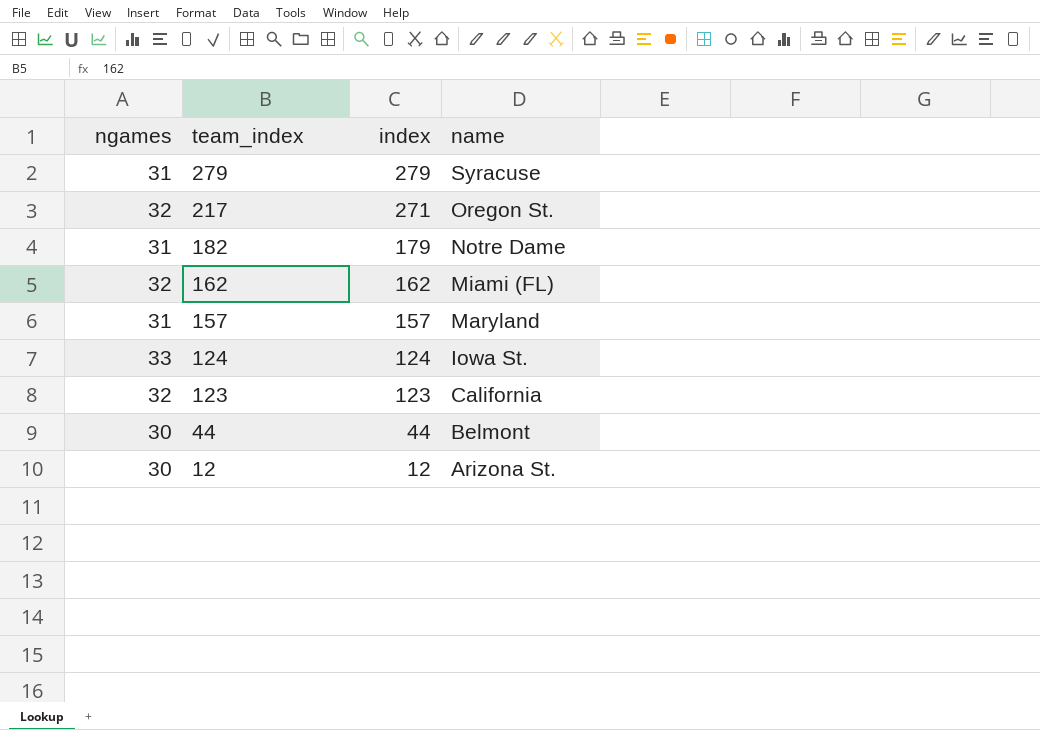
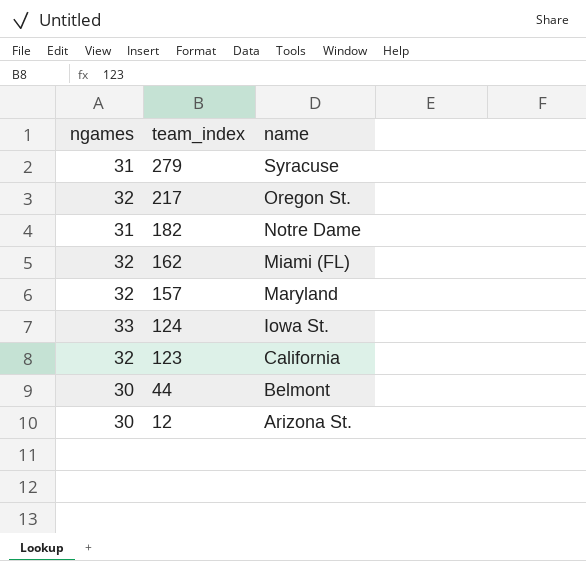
column index | position: 3 -> none
157 | ngames: 31 -> 32

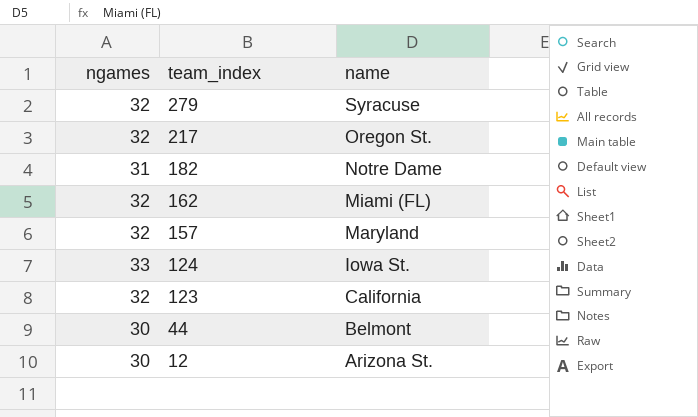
279 | ngames: 31 -> 32

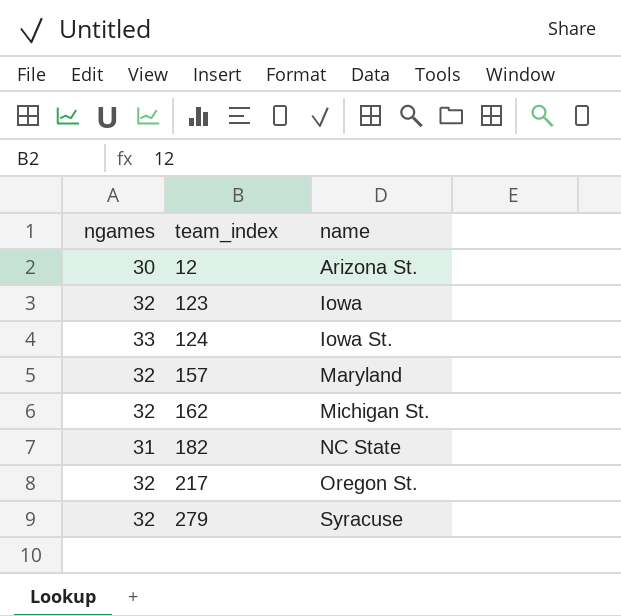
row order: team_index descending -> team_index ascending
row 44: 30 | Belmont -> none
123 | name: California -> Iowa
162 | name: Miami (FL) -> Michigan St.
182 | name: Notre Dame -> NC State

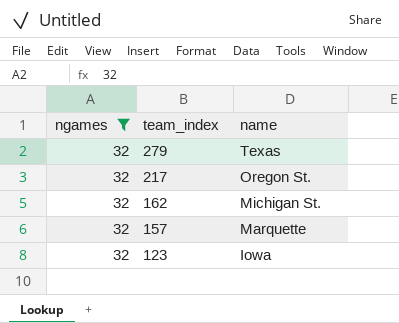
filter: none -> ngames = 32
row order: team_index ascending -> team_index descending
279 | name: Syracuse -> Texas
157 | name: Maryland -> Marquette

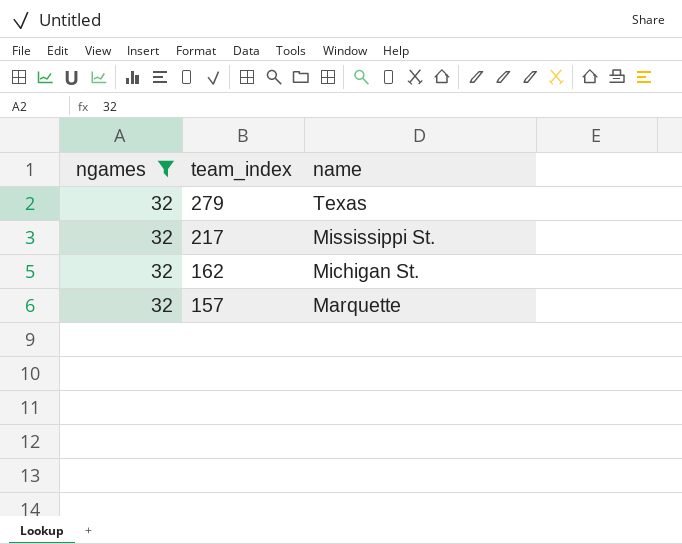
row 123: 32 | Iowa -> none
217 | name: Oregon St. -> Mississippi St.

